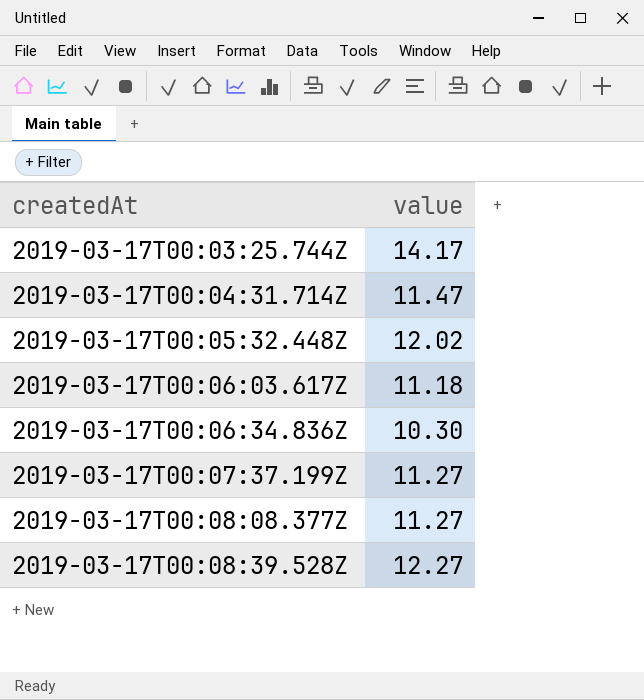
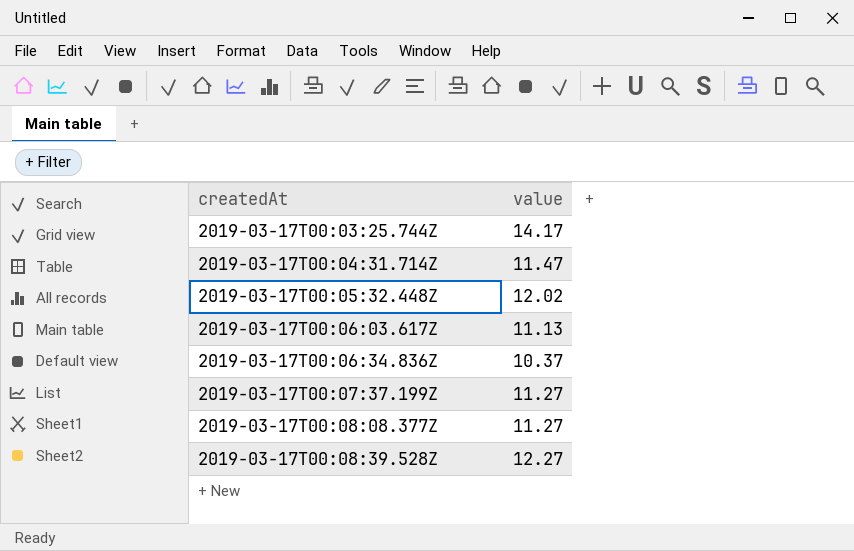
2019-03-17T00:06:03.617Z | value: 11.18 -> 11.13
2019-03-17T00:06:34.836Z | value: 10.30 -> 10.37

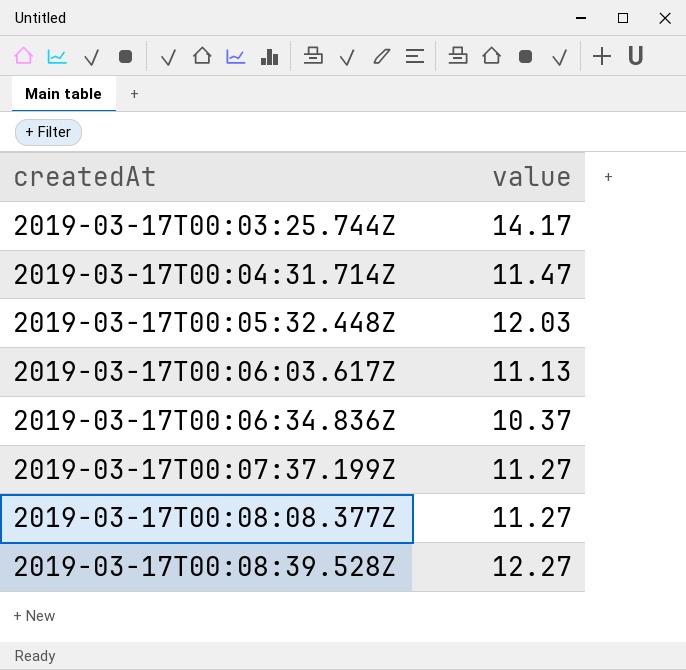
2019-03-17T00:05:32.448Z | value: 12.02 -> 12.03

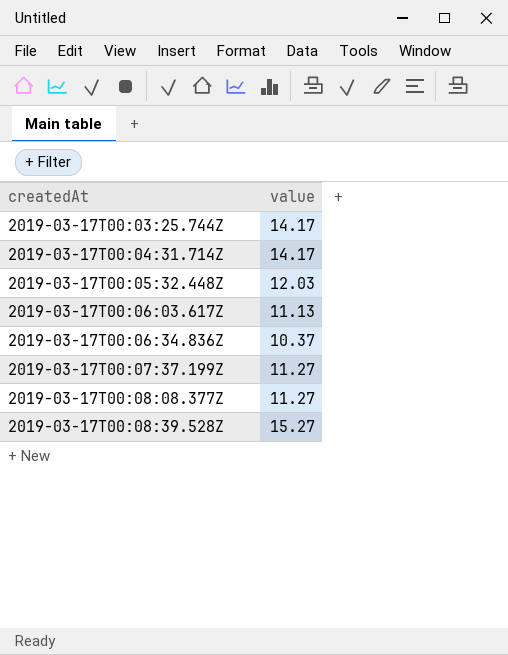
2019-03-17T00:04:31.714Z | value: 11.47 -> 14.17
2019-03-17T00:08:39.528Z | value: 12.27 -> 15.27

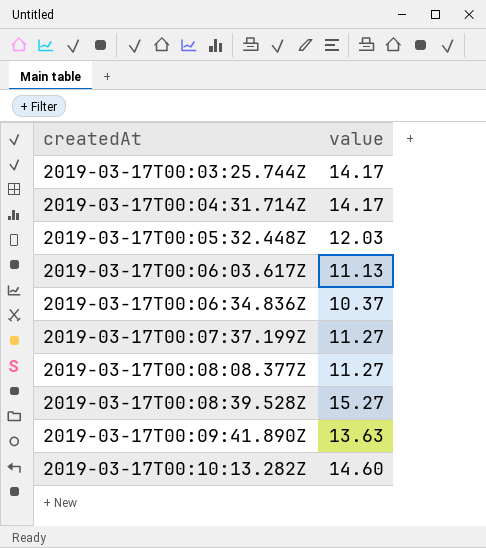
row 2019-03-17T00:09:41.890Z: none -> 13.63
row 2019-03-17T00:10:13.282Z: none -> 14.60

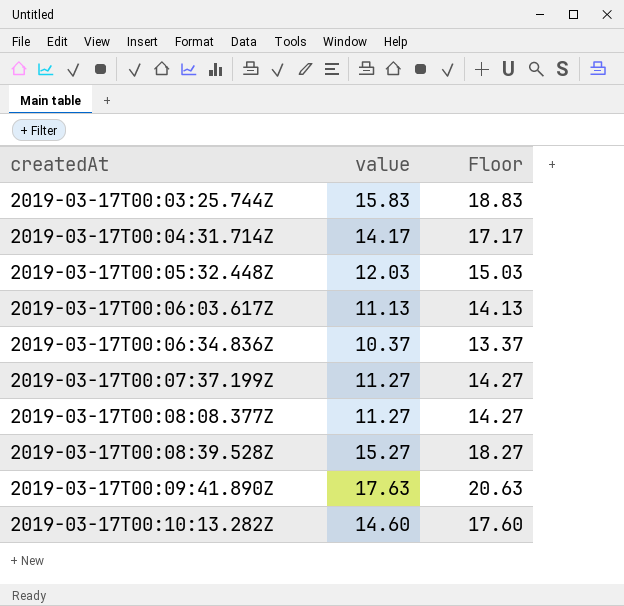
column Floor | formula: none -> [value] + 3
2019-03-17T00:03:25.744Z | value: 14.17 -> 15.83
2019-03-17T00:09:41.890Z | value: 13.63 -> 17.63

